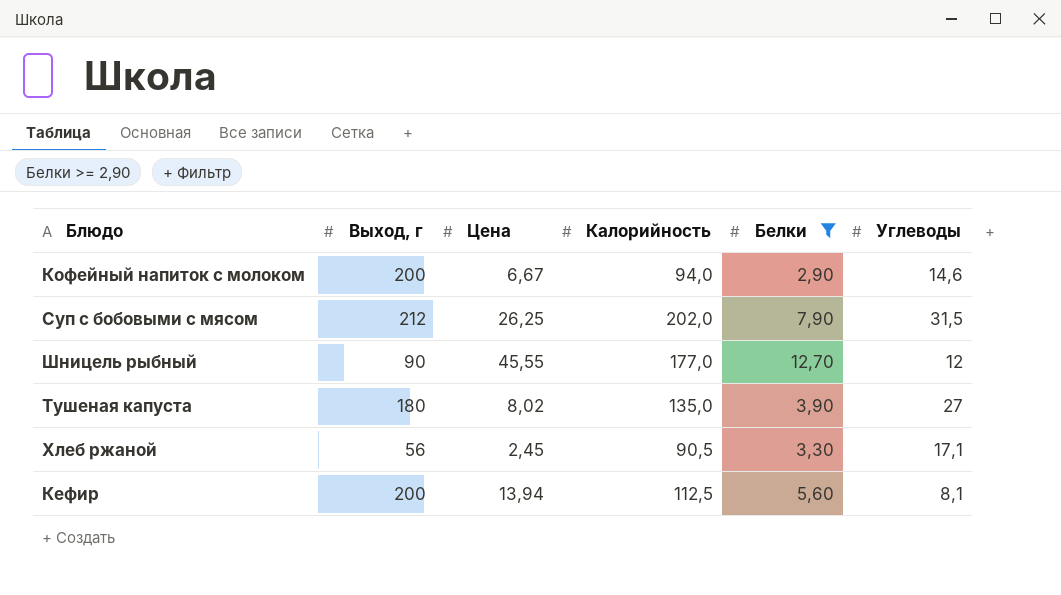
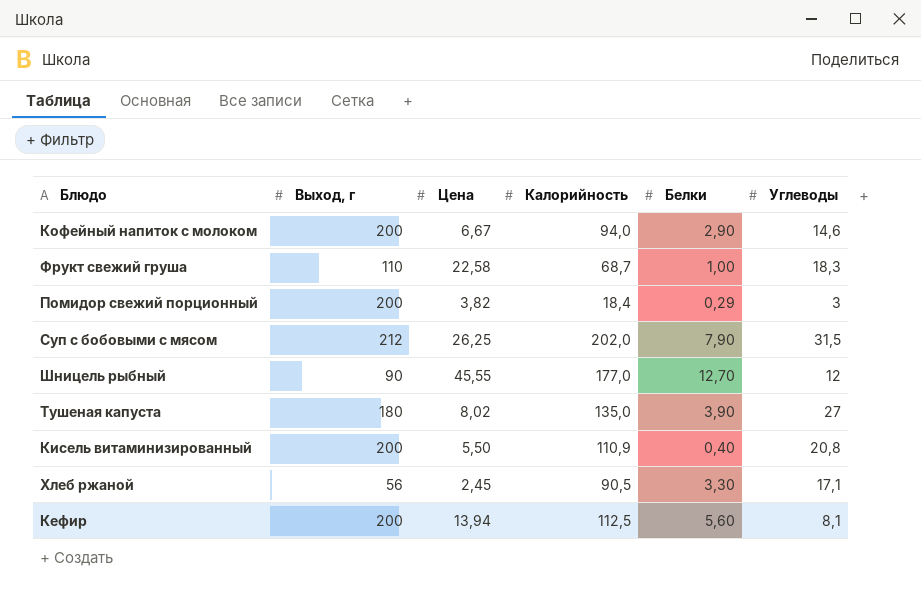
filter: Белки >= 2,90 -> none

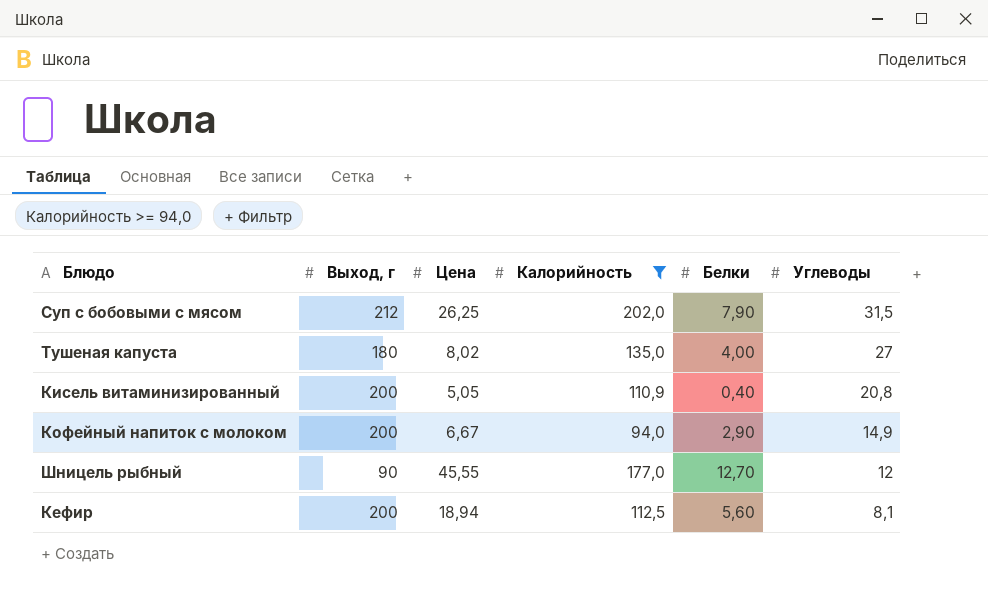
filter: none -> Калорийность >= 94,0
row order: none -> Углеводы descending
Тушеная капуста | Белки: 3,90 -> 4,00
Кисель витаминизированный | Цена: 5,50 -> 5,05
Кофейный напиток с молоком | Углеводы: 14,6 -> 14,9
Кефир | Цена: 13,94 -> 18,94

